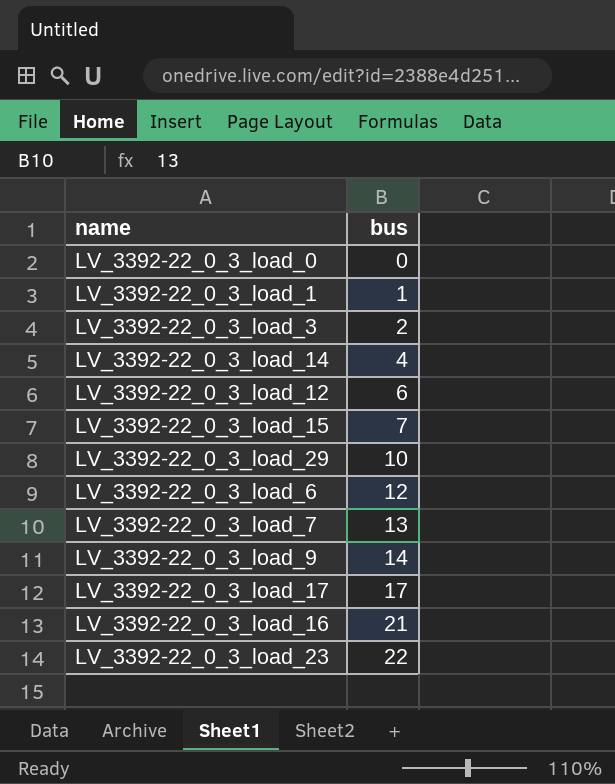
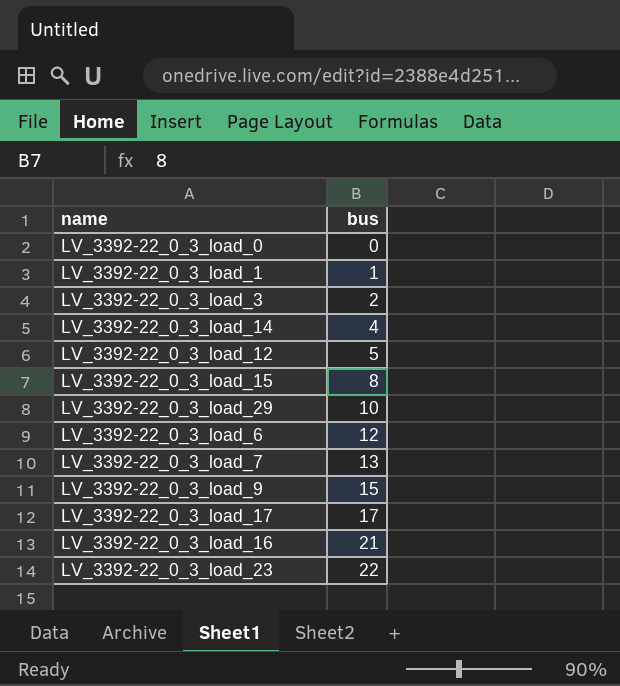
LV_3392-22_0_3_load_12 | bus: 6 -> 5
LV_3392-22_0_3_load_15 | bus: 7 -> 8
LV_3392-22_0_3_load_9 | bus: 14 -> 15

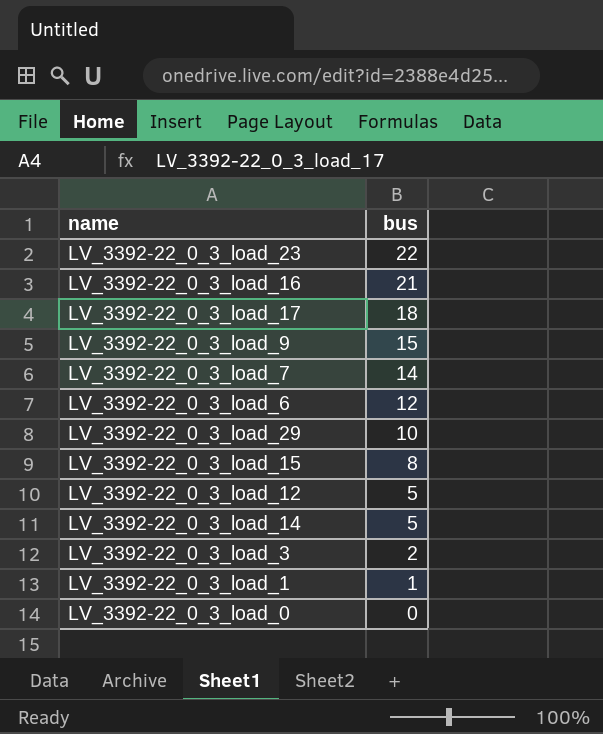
row order: bus ascending -> bus descending
LV_3392-22_0_3_load_17 | bus: 17 -> 18
LV_3392-22_0_3_load_7 | bus: 13 -> 14
LV_3392-22_0_3_load_14 | bus: 4 -> 5

